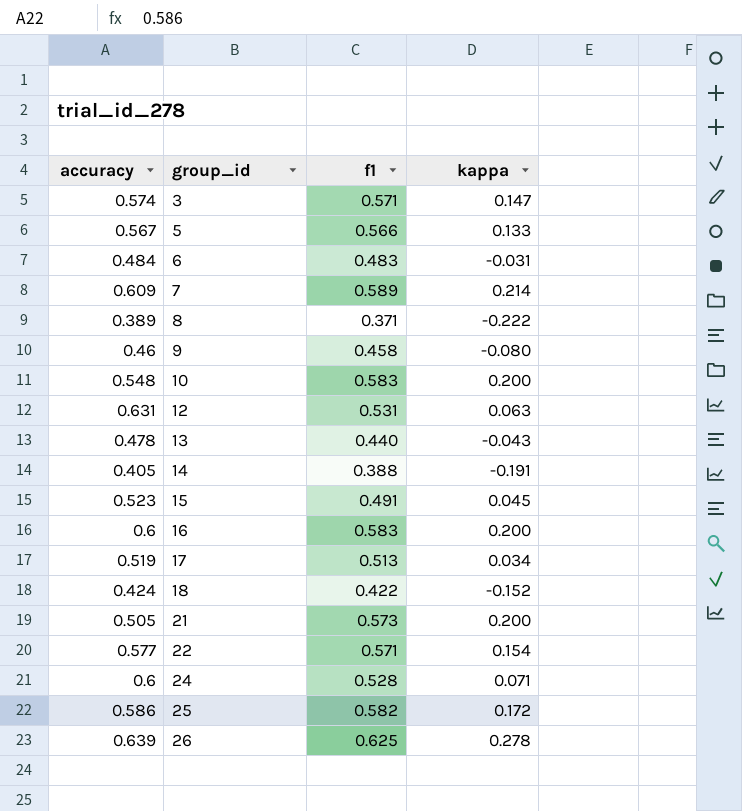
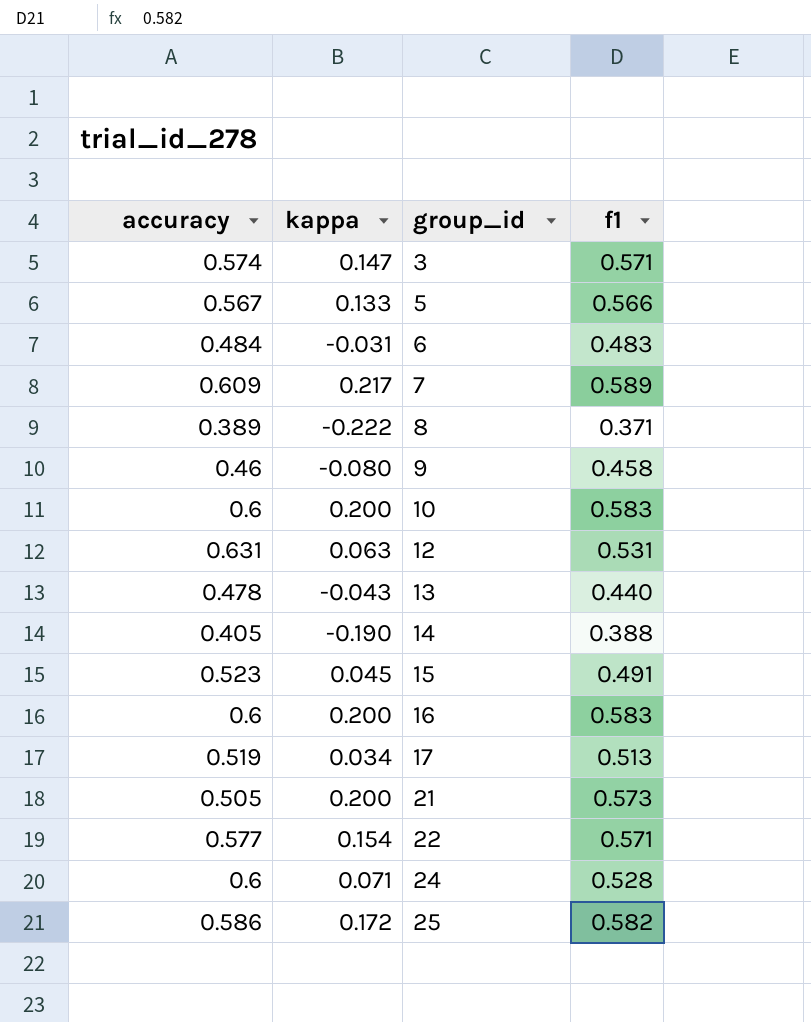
column kappa | position: 4 -> 2
row 18: 0.424 | 0.422 | -0.152 -> none
row 26: 0.639 | 0.625 | 0.278 -> none
7 | kappa: 0.214 -> 0.217
10 | accuracy: 0.548 -> 0.6
14 | kappa: -0.191 -> -0.190

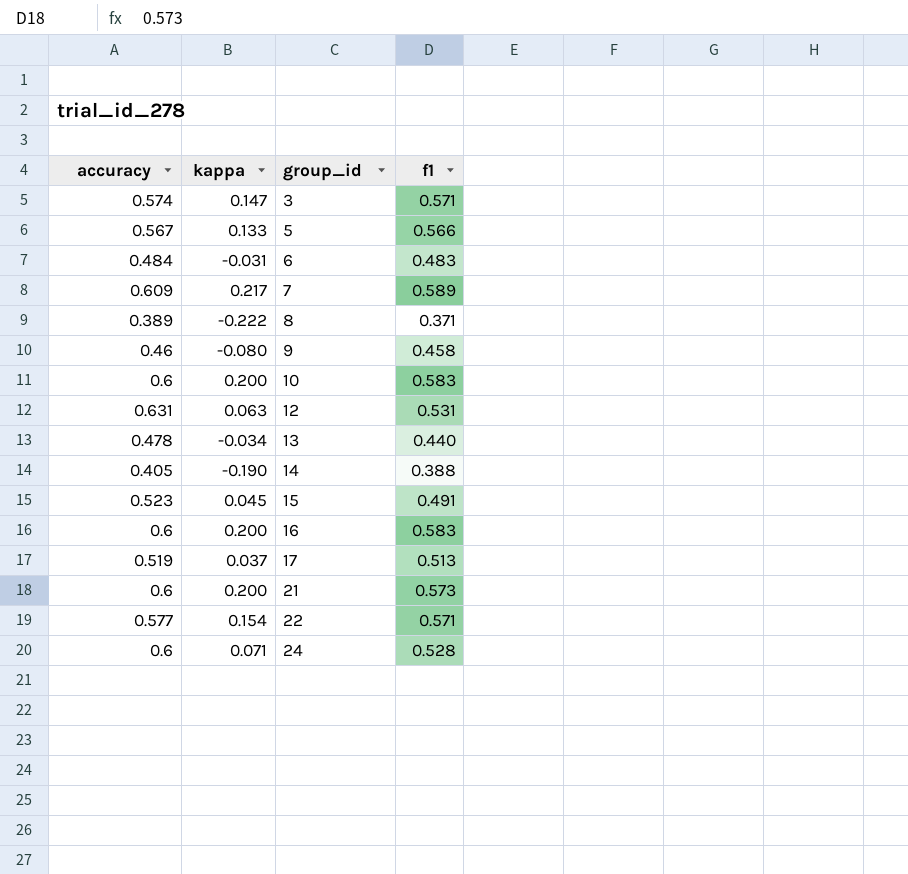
row 25: 0.586 | 0.172 | 0.582 -> none
13 | kappa: -0.043 -> -0.034
17 | kappa: 0.034 -> 0.037
21 | accuracy: 0.505 -> 0.6

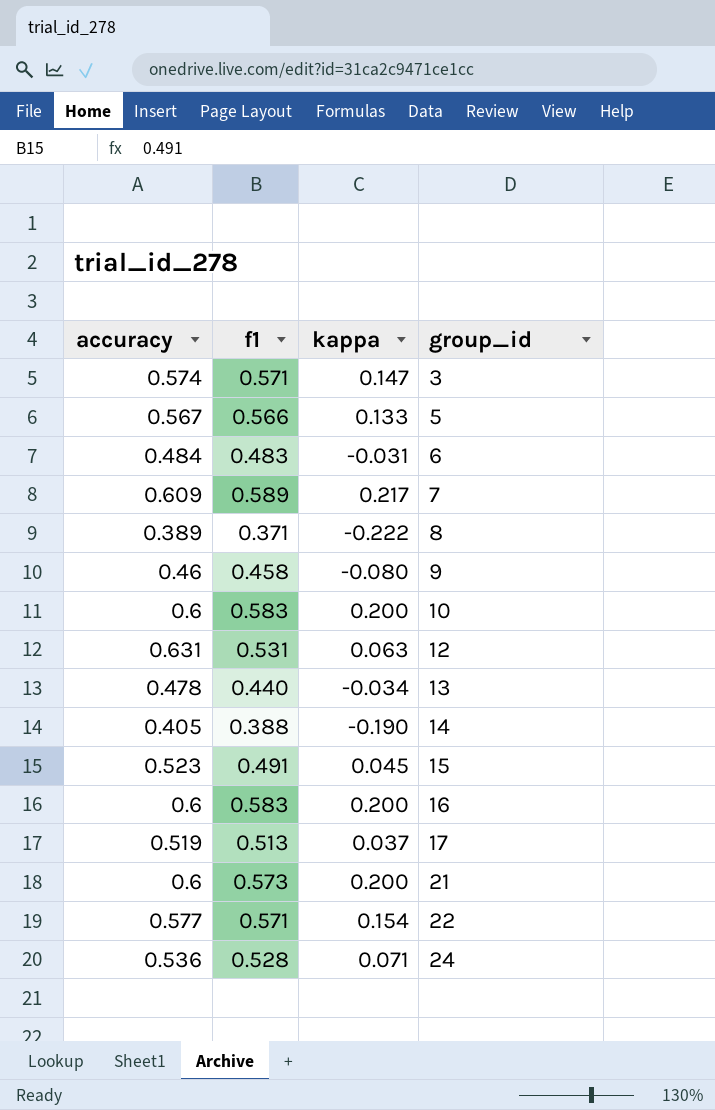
column f1 | position: 4 -> 2
24 | accuracy: 0.6 -> 0.536

